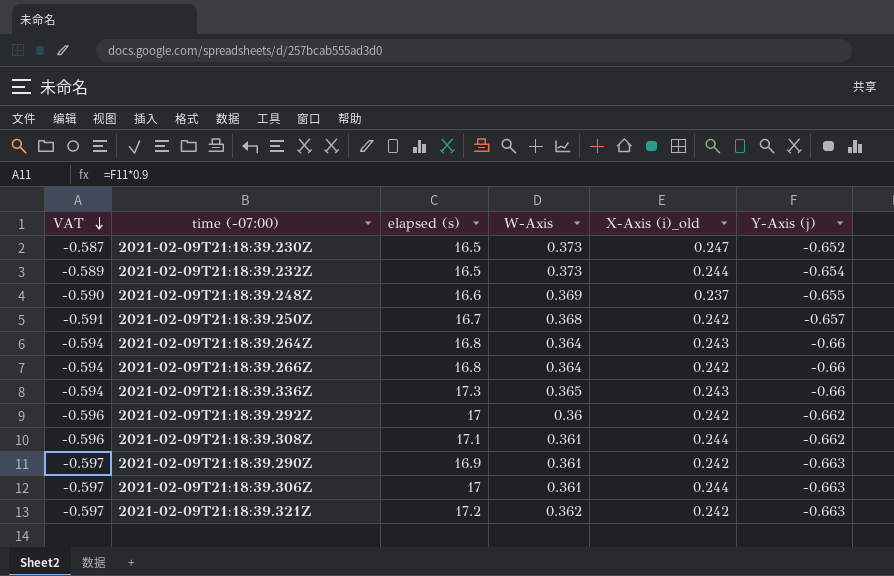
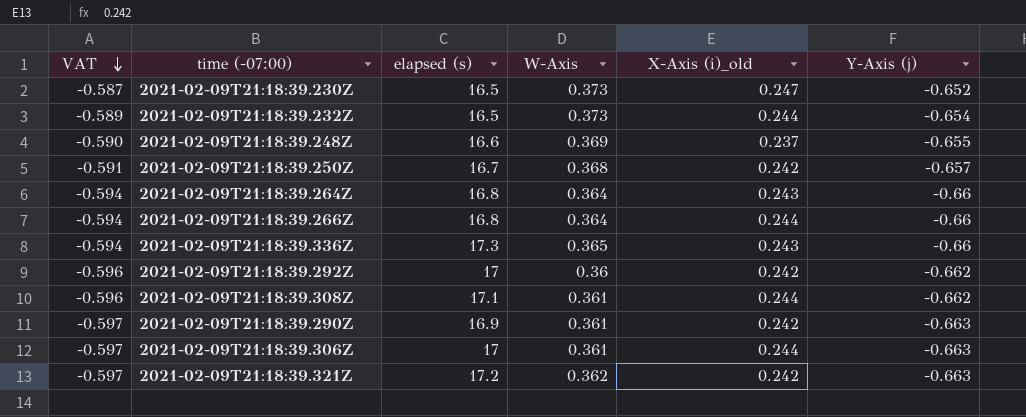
2021-02-09T21:18:39.266Z | X-Axis (i)_old: 0.242 -> 0.244

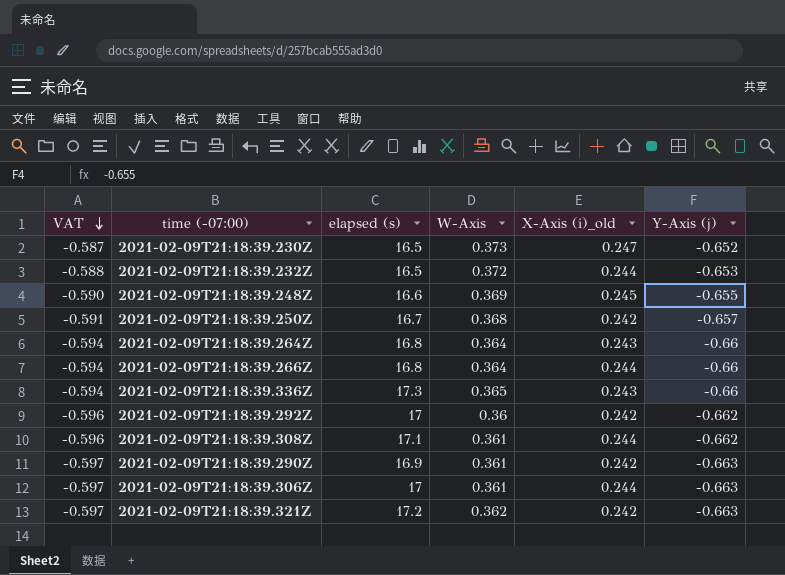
2021-02-09T21:18:39.232Z | VAT: -0.589 -> -0.588
2021-02-09T21:18:39.232Z | W-Axis: 0.373 -> 0.372
2021-02-09T21:18:39.232Z | Y-Axis (j): -0.654 -> -0.653
2021-02-09T21:18:39.248Z | X-Axis (i)_old: 0.237 -> 0.245

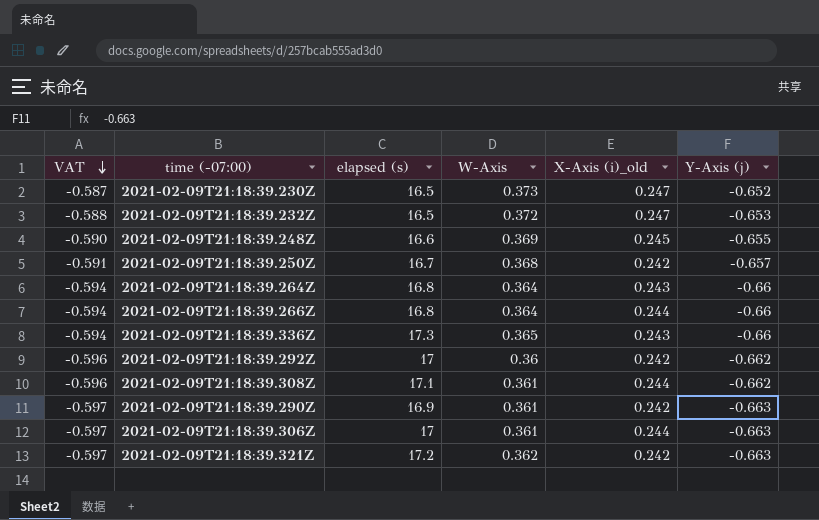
2021-02-09T21:18:39.232Z | X-Axis (i)_old: 0.244 -> 0.247

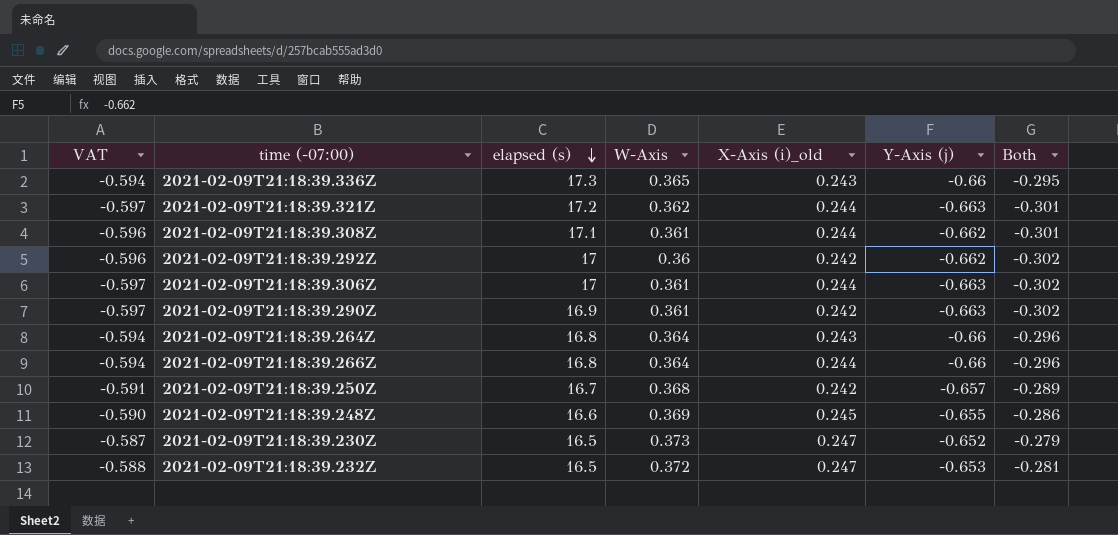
row order: VAT descending -> elapsed (s) descending
column Both | formula: none -> [W-Axis] + [Y-Axis (j)]
2021-02-09T21:18:39.321Z | X-Axis (i)_old: 0.242 -> 0.244

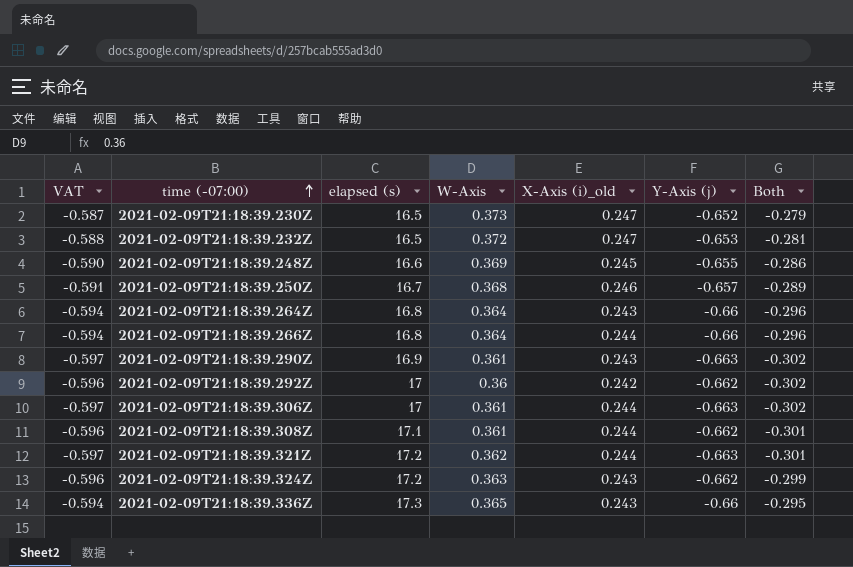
row order: elapsed (s) descending -> time (-07:00) ascending
2021-02-09T21:18:39.250Z | X-Axis (i)_old: 0.242 -> 0.246
2021-02-09T21:18:39.290Z | X-Axis (i)_old: 0.242 -> 0.243
row 2021-02-09T21:18:39.324Z: none -> -0.596 | 17.2 | 0.363 | 0.243 | -0.662 | -0.299

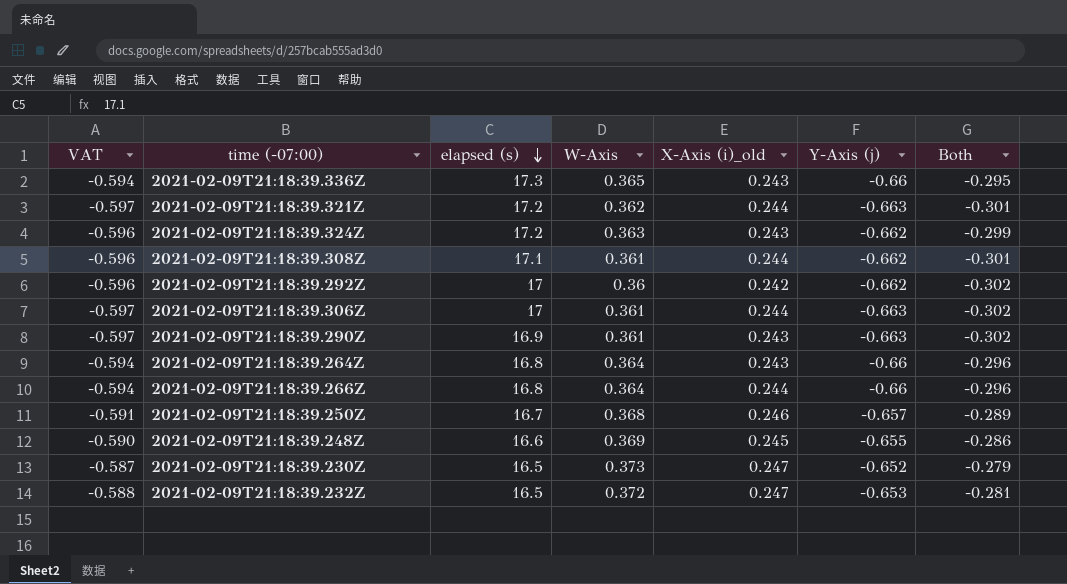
row order: time (-07:00) ascending -> elapsed (s) descending

